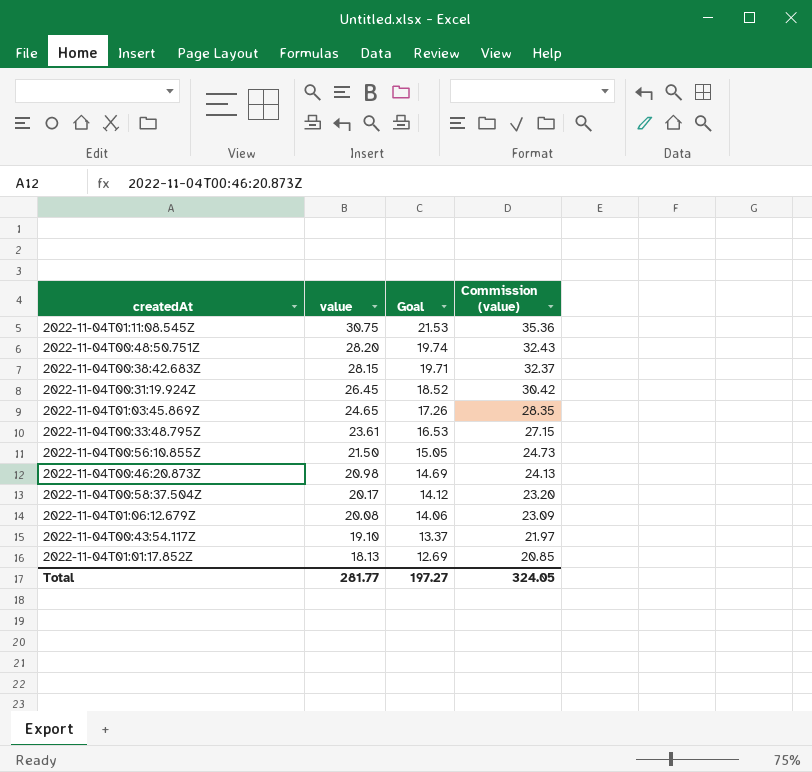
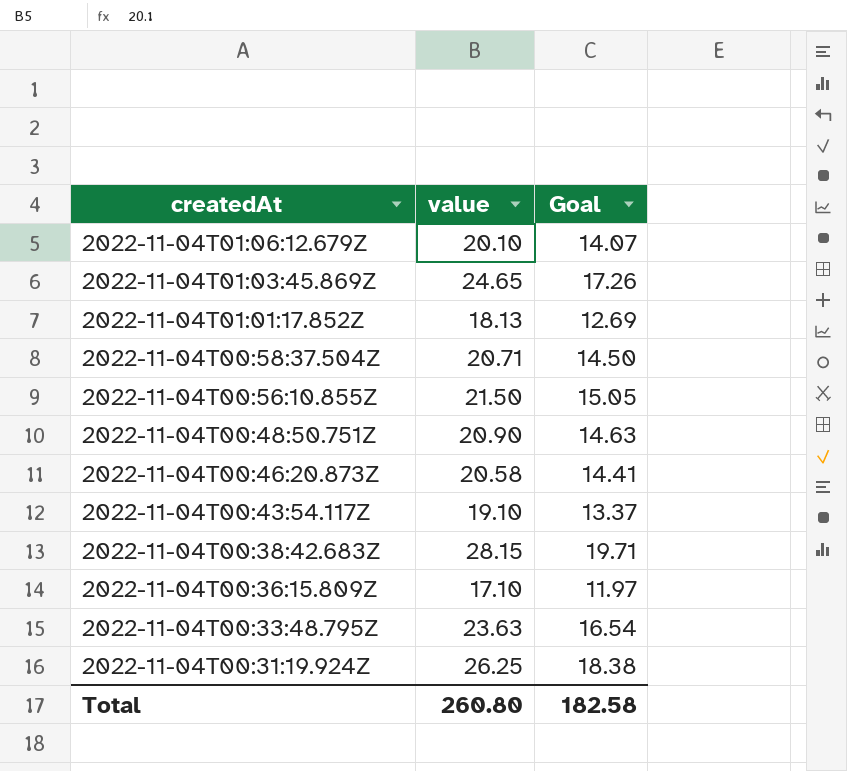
row order: value descending -> createdAt descending
column Commission (value) | formula: [value] * 1.15 -> none
row 2022-11-04T01:11:08.545Z: 30.75 | 21.53 | 35.36 -> none
2022-11-04T01:06:12.679Z | value: 20.08 -> 20.10
2022-11-04T01:06:12.679Z | Goal: 14.06 -> 14.07
2022-11-04T00:58:37.504Z | value: 20.17 -> 20.71
2022-11-04T00:58:37.504Z | Goal: 14.12 -> 14.50
2022-11-04T00:48:50.751Z | value: 28.20 -> 20.90
2022-11-04T00:48:50.751Z | Goal: 19.74 -> 14.63
2022-11-04T00:46:20.873Z | value: 20.98 -> 20.58
2022-11-04T00:46:20.873Z | Goal: 14.69 -> 14.41
row 2022-11-04T00:36:15.809Z: none -> 17.10 | 11.97
2022-11-04T00:33:48.795Z | value: 23.61 -> 23.63
2022-11-04T00:33:48.795Z | Goal: 16.53 -> 16.54
2022-11-04T00:31:19.924Z | value: 26.45 -> 26.25
2022-11-04T00:31:19.924Z | Goal: 18.52 -> 18.38
Total | value: 281.77 -> 260.80
Total | Goal: 197.27 -> 182.58

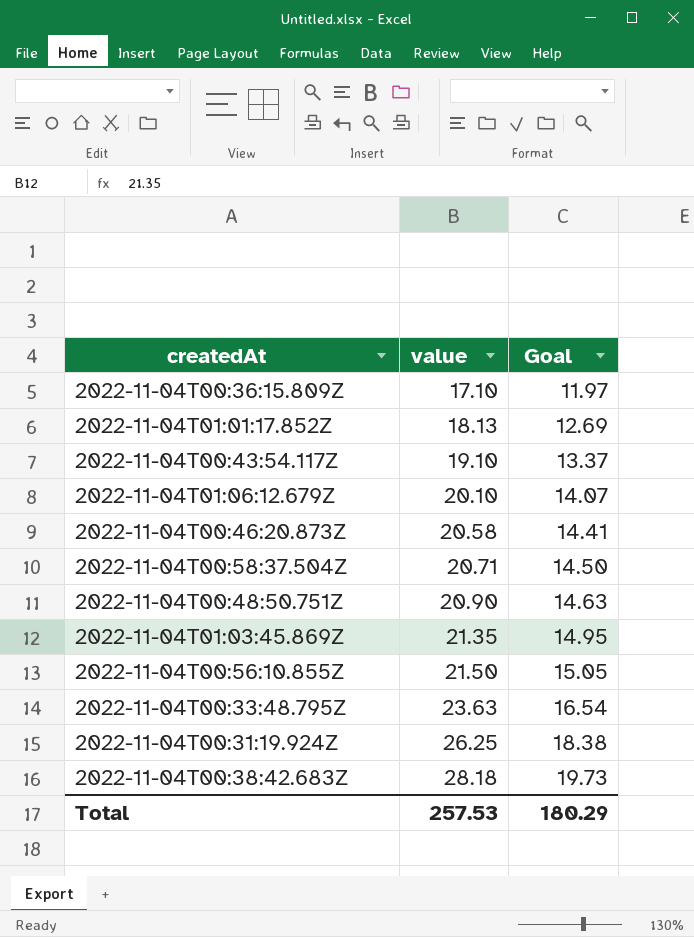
row order: createdAt descending -> value ascending
2022-11-04T01:03:45.869Z | value: 24.65 -> 21.35
2022-11-04T01:03:45.869Z | Goal: 17.26 -> 14.95
2022-11-04T00:38:42.683Z | value: 28.15 -> 28.18
2022-11-04T00:38:42.683Z | Goal: 19.71 -> 19.73
Total | value: 260.80 -> 257.53
Total | Goal: 182.58 -> 180.29

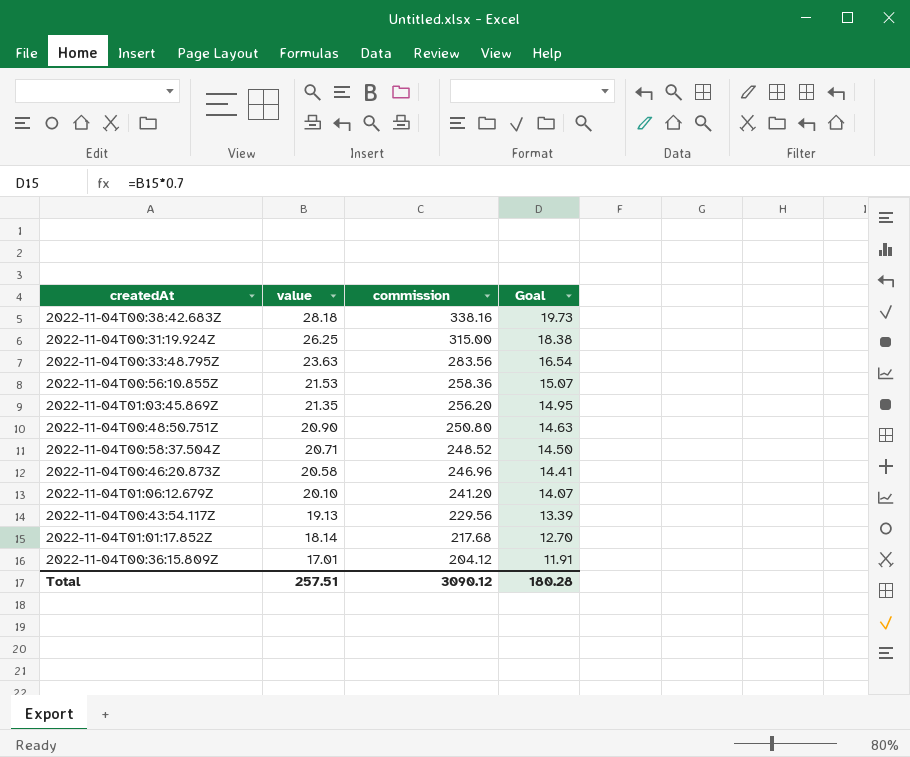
row order: value ascending -> value descending
column commission | formula: none -> [value] * 12
2022-11-04T00:56:10.855Z | value: 21.50 -> 21.53
2022-11-04T00:56:10.855Z | Goal: 15.05 -> 15.07
2022-11-04T00:43:54.117Z | value: 19.10 -> 19.13
2022-11-04T00:43:54.117Z | Goal: 13.37 -> 13.39
2022-11-04T01:01:17.852Z | value: 18.13 -> 18.14
2022-11-04T01:01:17.852Z | Goal: 12.69 -> 12.70
2022-11-04T00:36:15.809Z | value: 17.10 -> 17.01
2022-11-04T00:36:15.809Z | Goal: 11.97 -> 11.91
Total | value: 257.53 -> 257.51
Total | Goal: 180.29 -> 180.28

